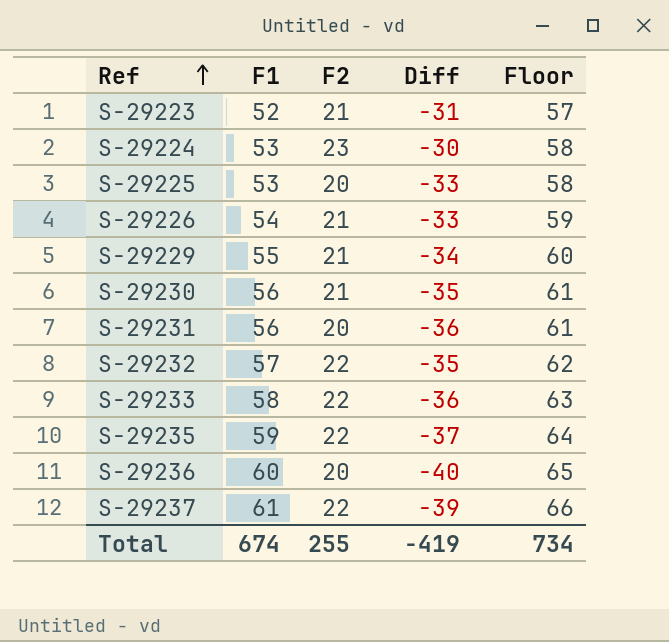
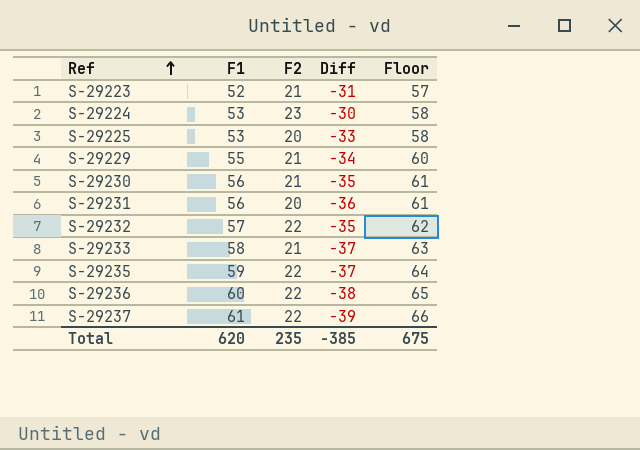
row S-29226: 54 | 21 | -33 | 59 -> none
S-29233 | F2: 22 -> 21
S-29233 | Diff: -36 -> -37
S-29236 | F2: 20 -> 22
S-29236 | Diff: -40 -> -38
Total | F1: 674 -> 620
Total | F2: 255 -> 235
Total | Diff: -419 -> -385
Total | Floor: 734 -> 675

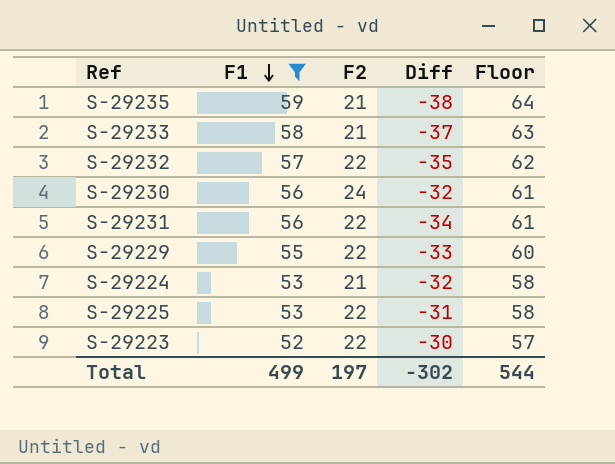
filter: none -> F1 <= 59
row order: Ref ascending -> F1 descending
S-29235 | F2: 22 -> 21
S-29235 | Diff: -37 -> -38
S-29230 | F2: 21 -> 24
S-29230 | Diff: -35 -> -32
S-29231 | F2: 20 -> 22
S-29231 | Diff: -36 -> -34
S-29229 | F2: 21 -> 22
S-29229 | Diff: -34 -> -33
S-29224 | F2: 23 -> 21
S-29224 | Diff: -30 -> -32
S-29225 | F2: 20 -> 22
S-29225 | Diff: -33 -> -31
S-29223 | F2: 21 -> 22
S-29223 | Diff: -31 -> -30
Total | F1: 620 -> 499
Total | F2: 235 -> 197
Total | Diff: -385 -> -302
Total | Floor: 675 -> 544

